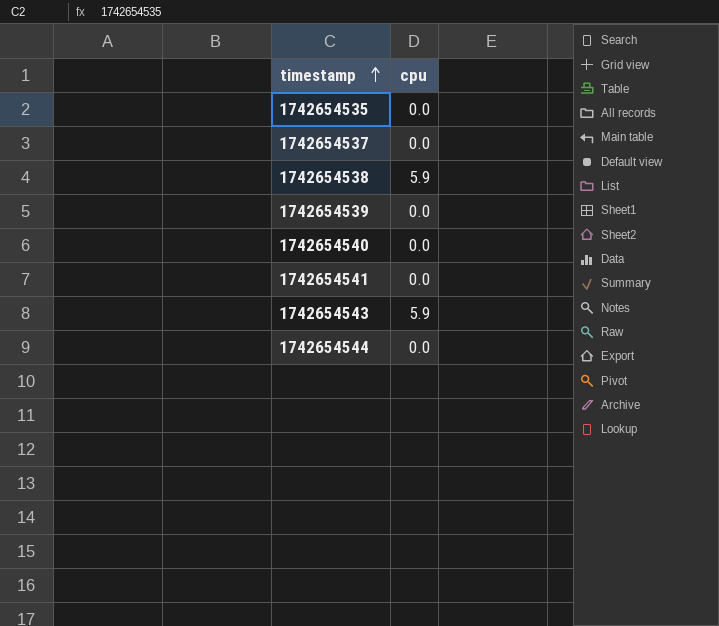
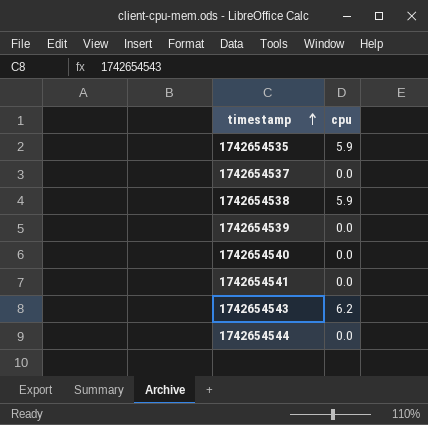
1742654535 | cpu: 0.0 -> 5.9
1742654543 | cpu: 5.9 -> 6.2

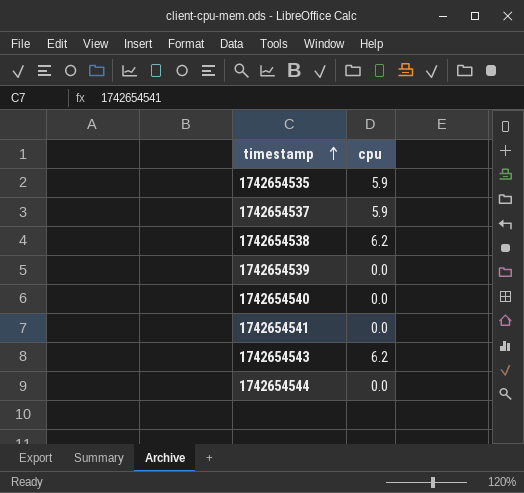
1742654537 | cpu: 0.0 -> 5.9
1742654538 | cpu: 5.9 -> 6.2

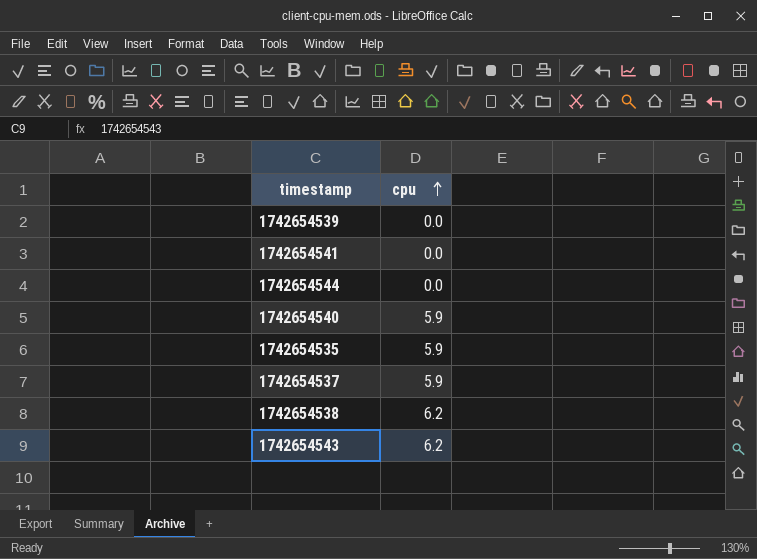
row order: timestamp ascending -> cpu ascending
1742654540 | cpu: 0.0 -> 5.9

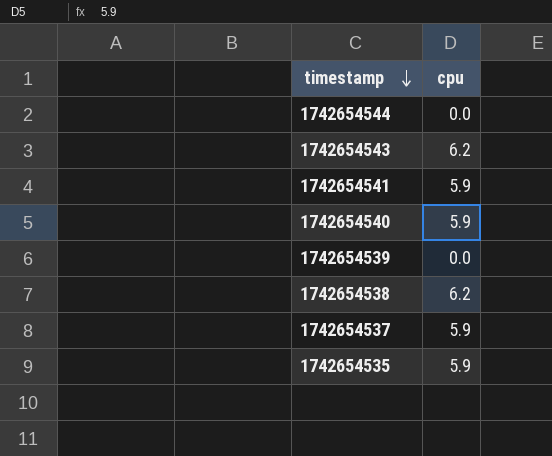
row order: cpu ascending -> timestamp descending
1742654541 | cpu: 0.0 -> 5.9

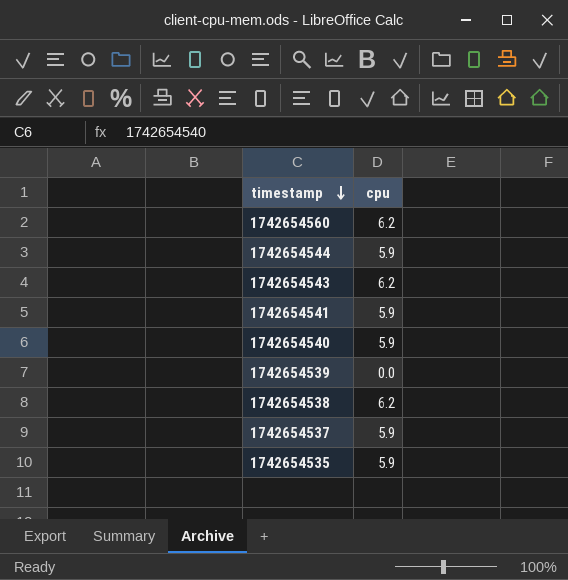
row 1742654560: none -> 6.2
1742654544 | cpu: 0.0 -> 5.9

